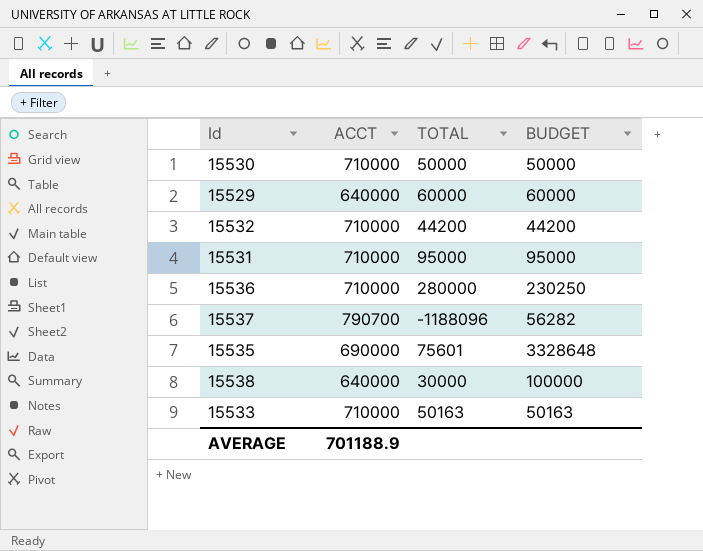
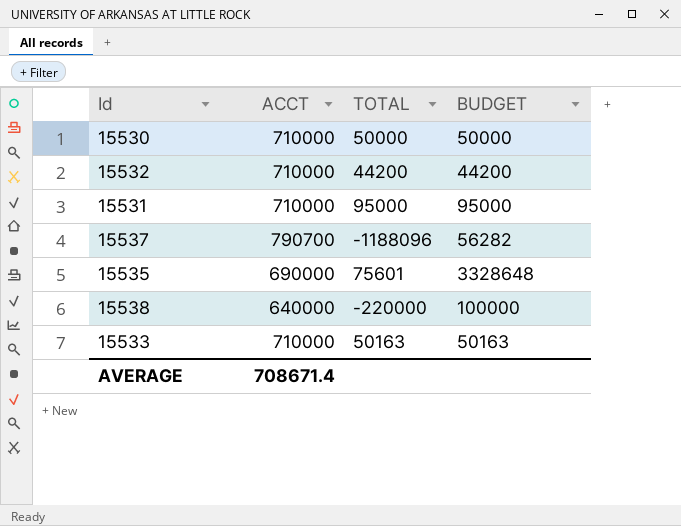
row 15529: 640000 | 60000 | 60000 -> none
row 15536: 710000 | 280000 | 230250 -> none
15538 | TOTAL: 30000 -> -220000
AVERAGE | ACCT: 701188.9 -> 708671.4

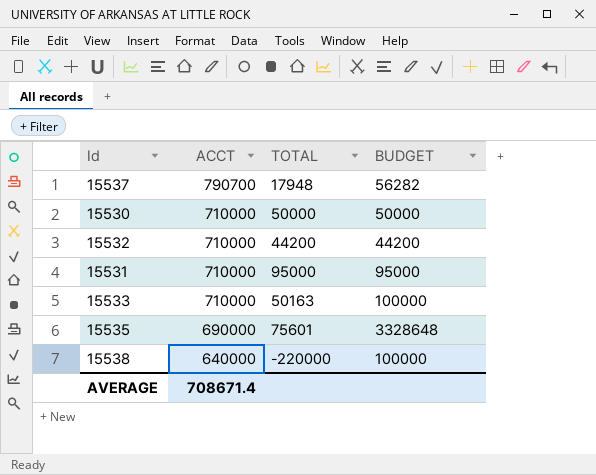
row order: none -> ACCT descending
15537 | TOTAL: -1188096 -> 17948
15533 | BUDGET: 50163 -> 100000

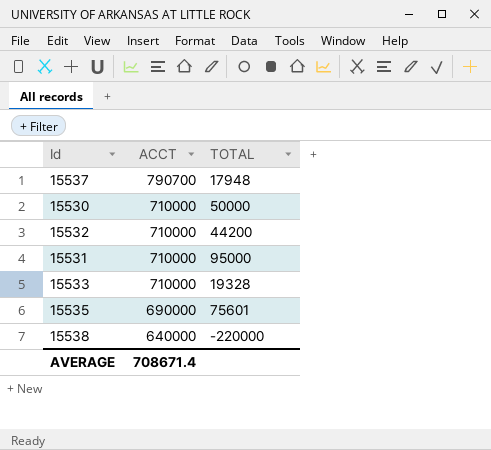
column BUDGET | position: 4 -> none
15533 | TOTAL: 50163 -> 19328

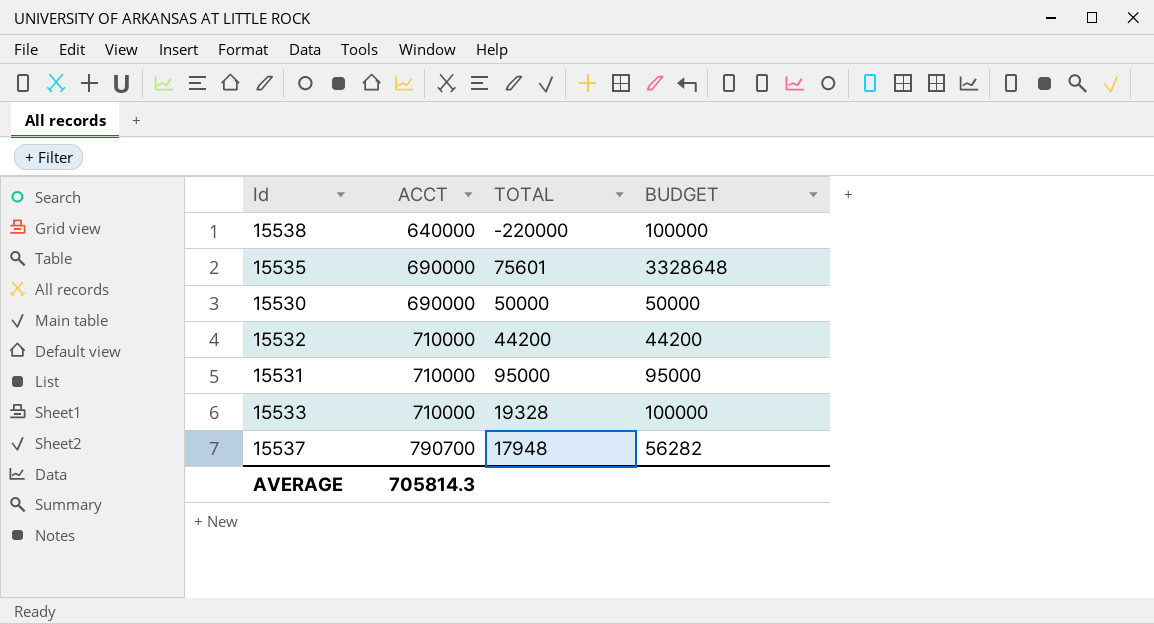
row order: ACCT descending -> ACCT ascending
column BUDGET | position: none -> 4
15530 | ACCT: 710000 -> 690000
AVERAGE | ACCT: 708671.4 -> 705814.3

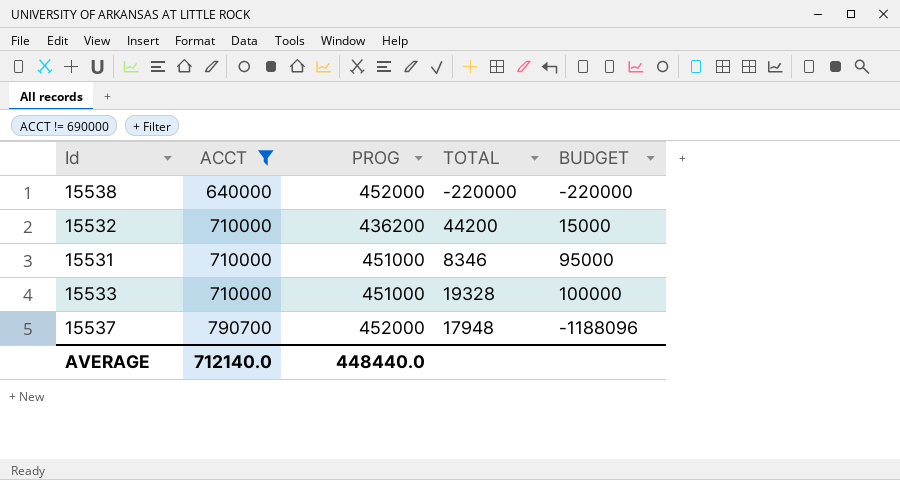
filter: none -> ACCT != 690000
column PROG | position: none -> 3
15538 | BUDGET: 100000 -> -220000
15532 | BUDGET: 44200 -> 15000
15531 | TOTAL: 95000 -> 8346
15537 | BUDGET: 56282 -> -1188096
AVERAGE | ACCT: 705814.3 -> 712140.0

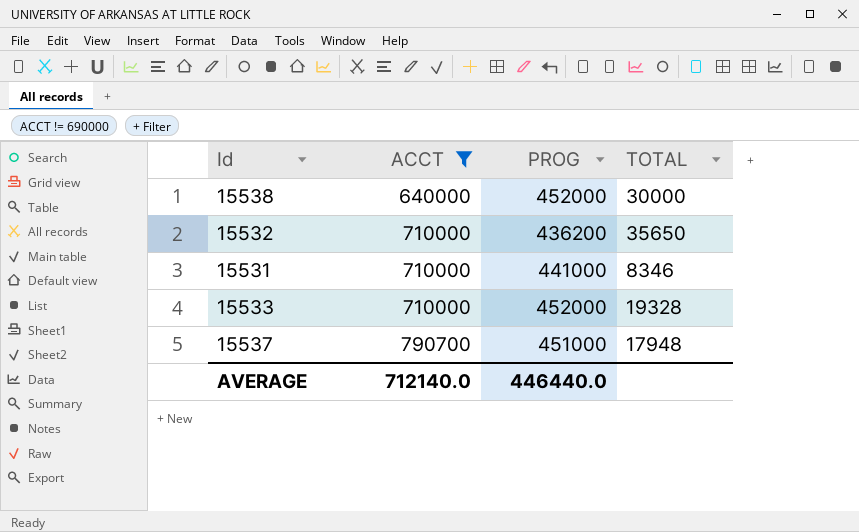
column BUDGET | position: 5 -> none
15538 | TOTAL: -220000 -> 30000
15532 | TOTAL: 44200 -> 35650
15531 | PROG: 451000 -> 441000
15533 | PROG: 451000 -> 452000
15537 | PROG: 452000 -> 451000
AVERAGE | PROG: 448440.0 -> 446440.0

